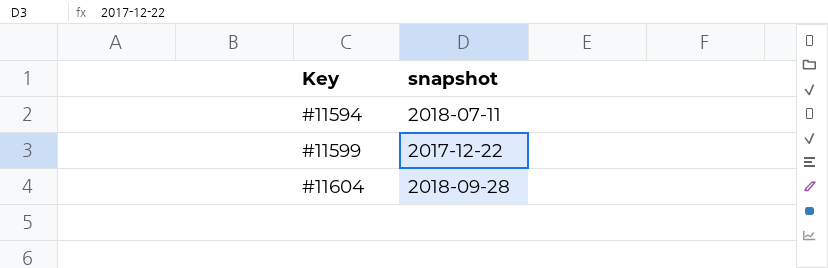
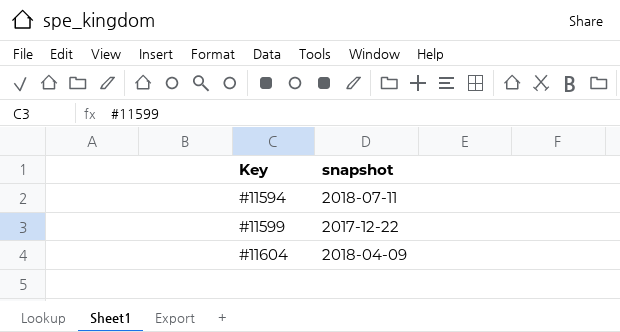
#11604 | snapshot: 2018-09-28 -> 2018-04-09

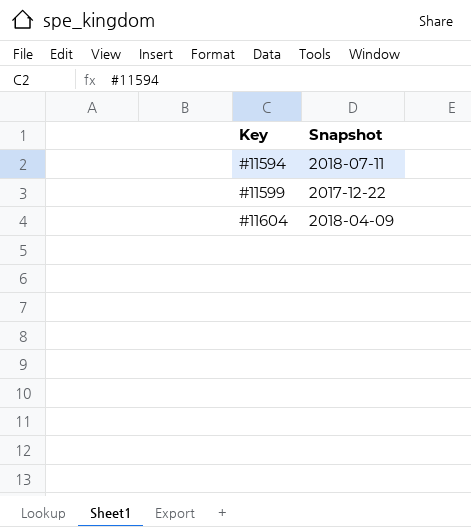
column name: snapshot -> Snapshot

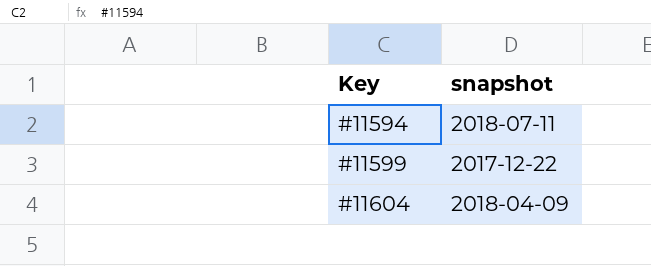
column name: Snapshot -> snapshot

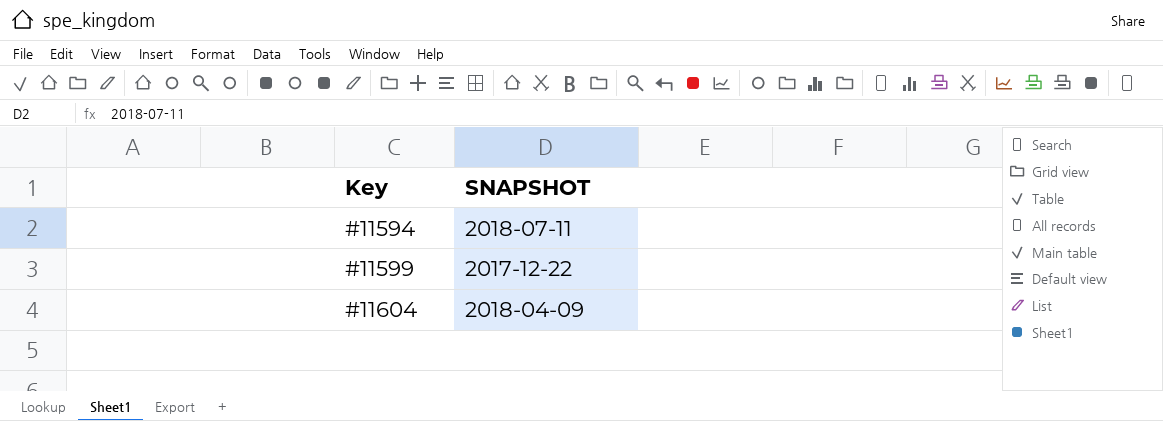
column name: snapshot -> SNAPSHOT

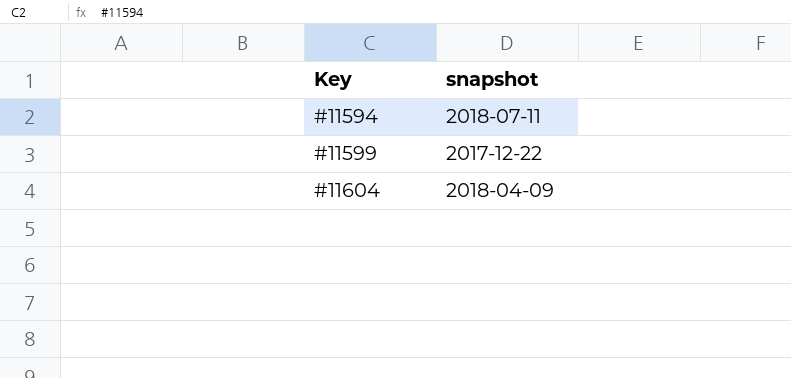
column name: SNAPSHOT -> snapshot

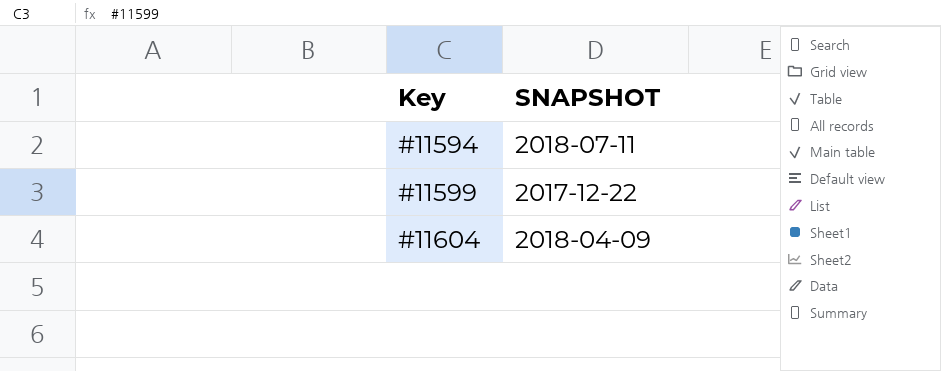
column name: snapshot -> SNAPSHOT

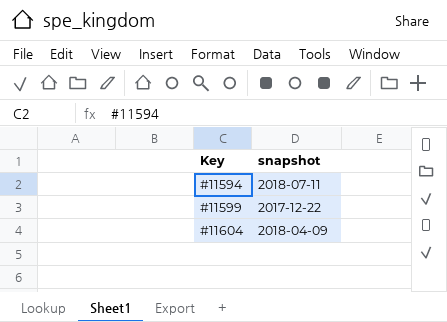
column name: SNAPSHOT -> snapshot

